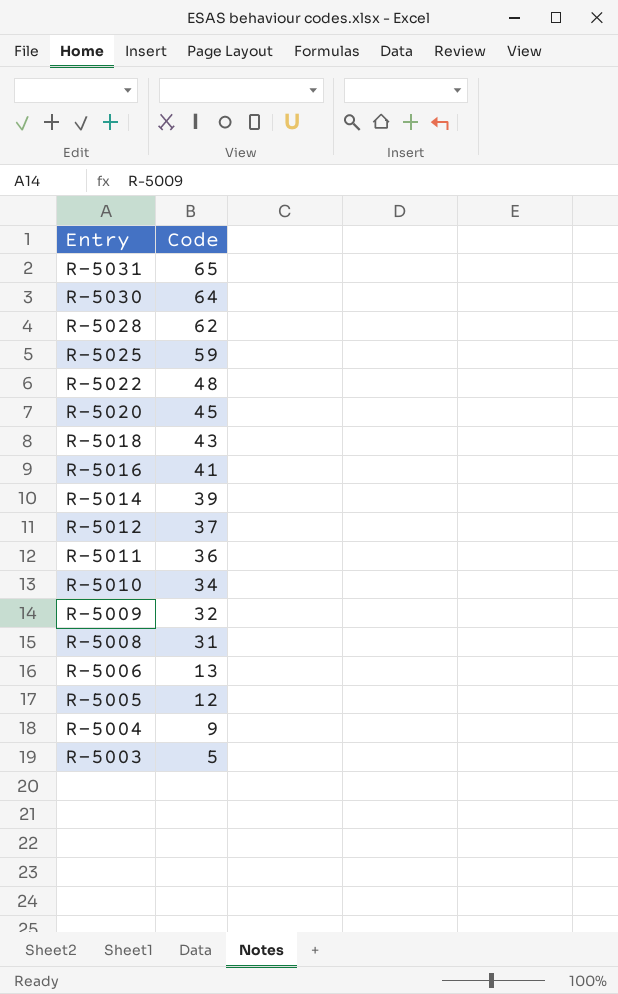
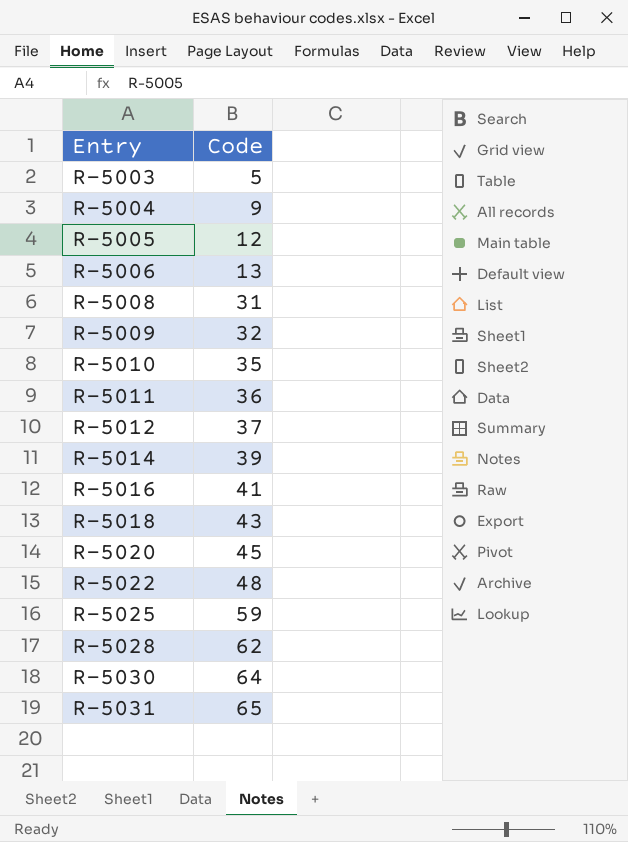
row order: Entry descending -> Entry ascending
R-5010 | Code: 34 -> 35

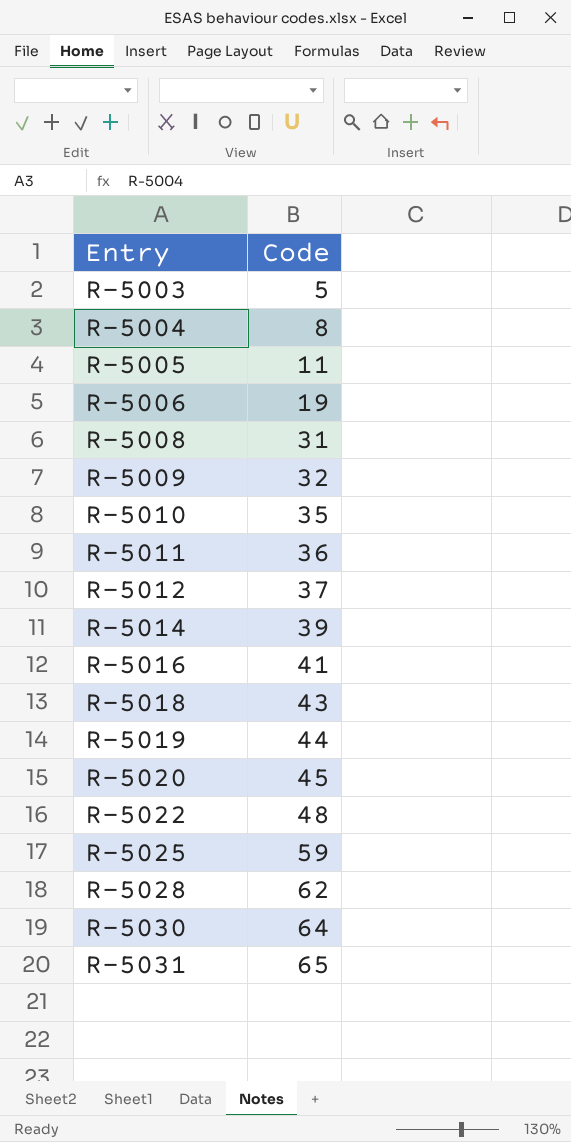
R-5004 | Code: 9 -> 8
R-5005 | Code: 12 -> 11
R-5006 | Code: 13 -> 19
row R-5019: none -> 44

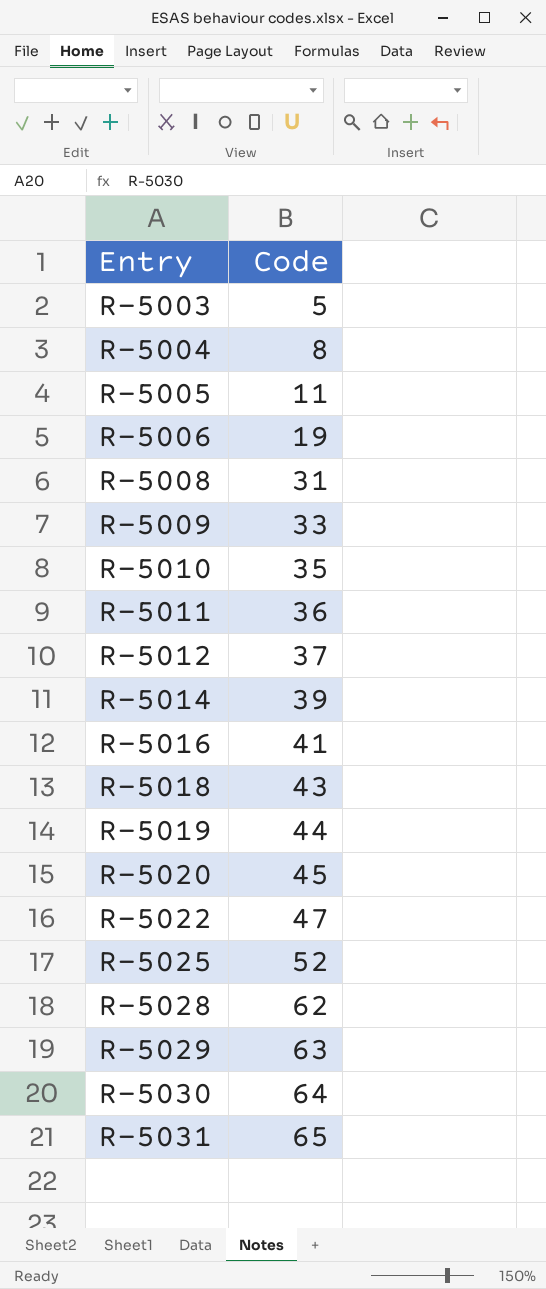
R-5009 | Code: 32 -> 33
R-5022 | Code: 48 -> 47
R-5025 | Code: 59 -> 52
row R-5029: none -> 63

